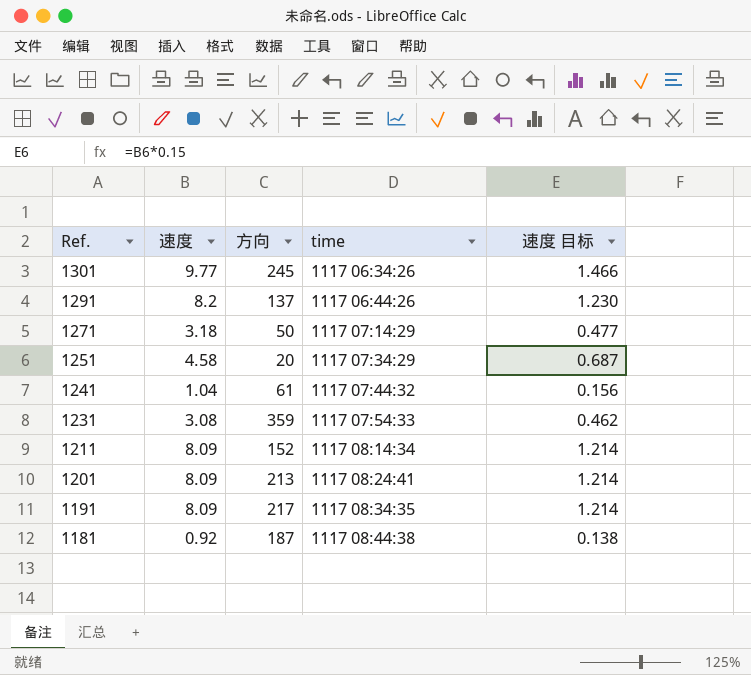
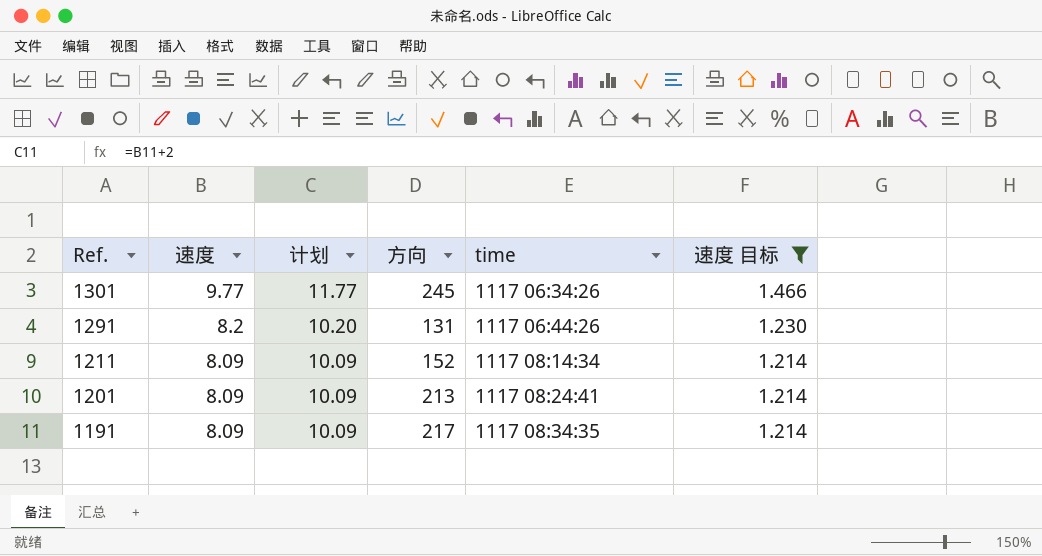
filter: none -> 速度 目标 >= 1.214
column 计划 | formula: none -> [速度] + 2
1291 | 方向: 137 -> 131

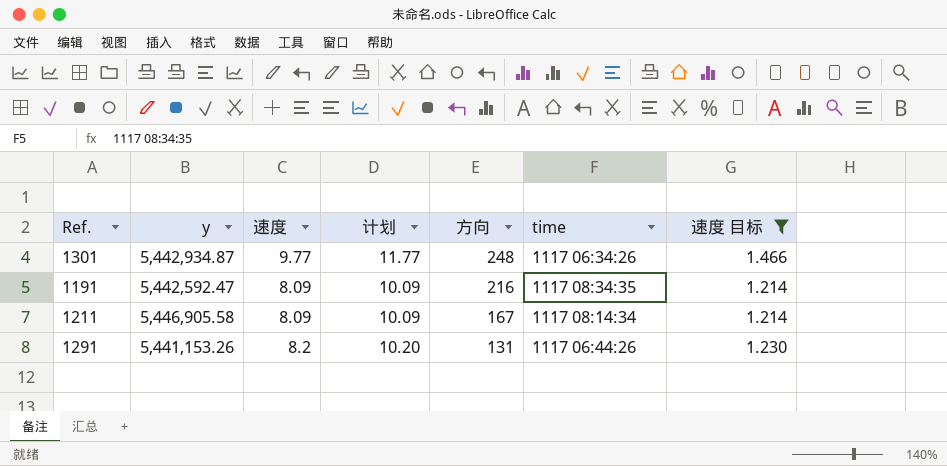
row order: Ref. descending -> 方向 descending
column y | position: none -> 2
row 1201: 8.09 | 10.09 | 213 | 1117 08:24:41 | 1.214 -> none
1301 | 方向: 245 -> 248
1191 | 方向: 217 -> 216
1211 | 方向: 152 -> 167

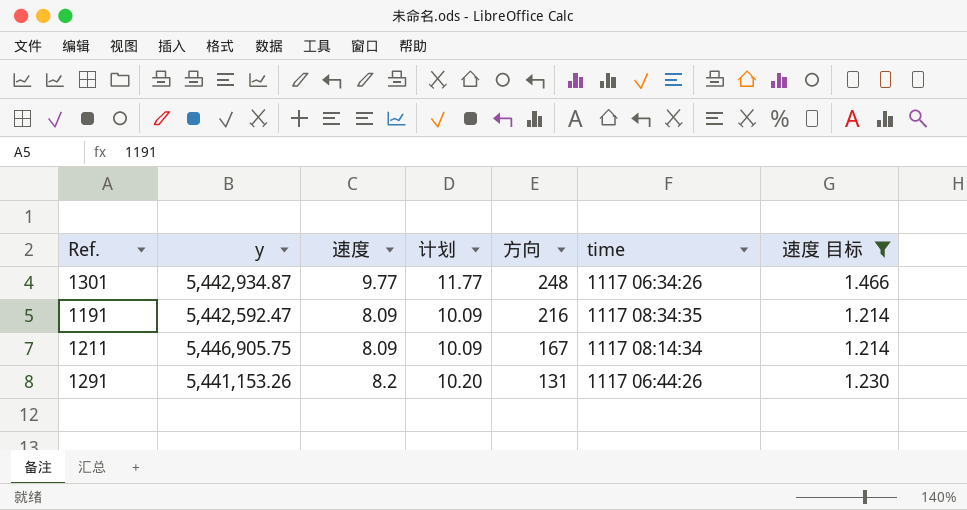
1211 | y: 5,446,905.58 -> 5,446,905.75

